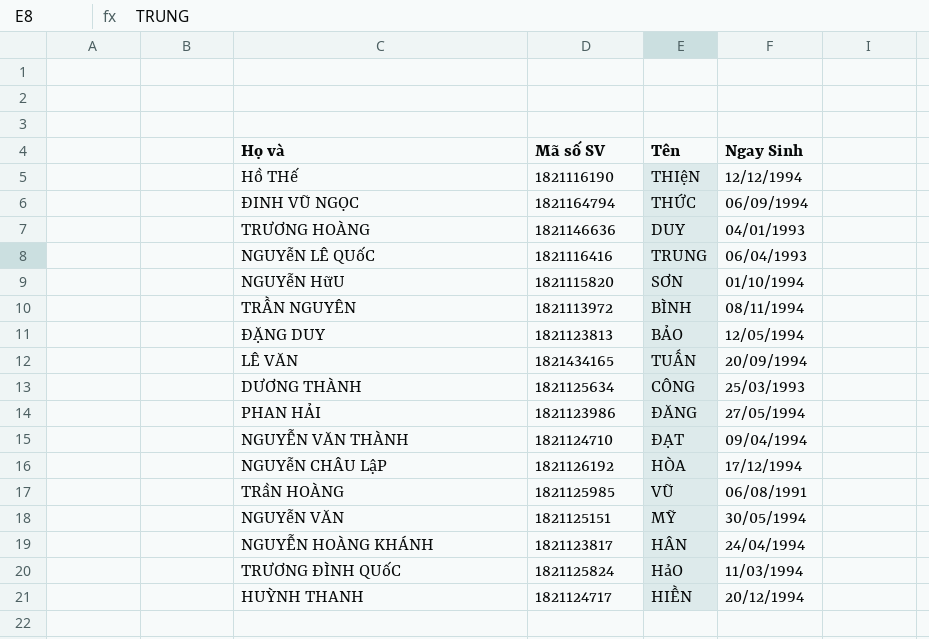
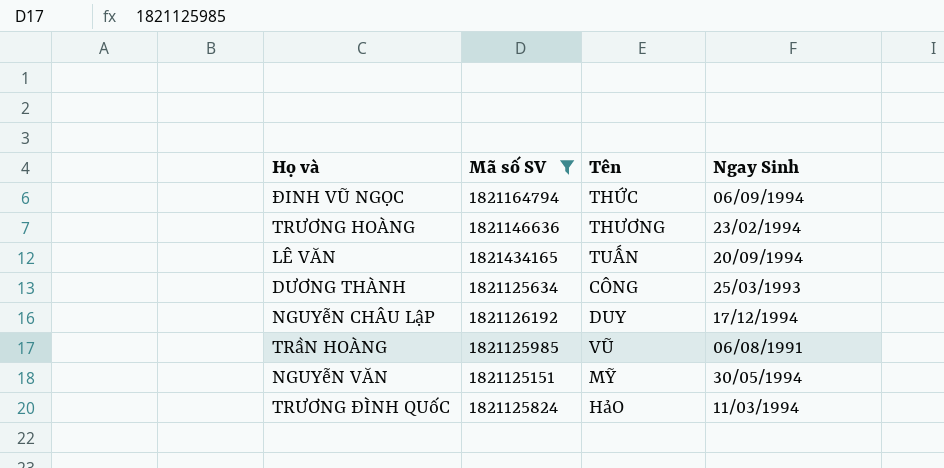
filter: none -> Mã số SV >= 1821125151
TRƯƠNG HOÀNG | Tên: DUY -> THƯƠNG
TRƯƠNG HOÀNG | Ngay Sinh: 04/01/1993 -> 23/02/1994
NGUYễN CHÂU LậP | Tên: HÒA -> DUY

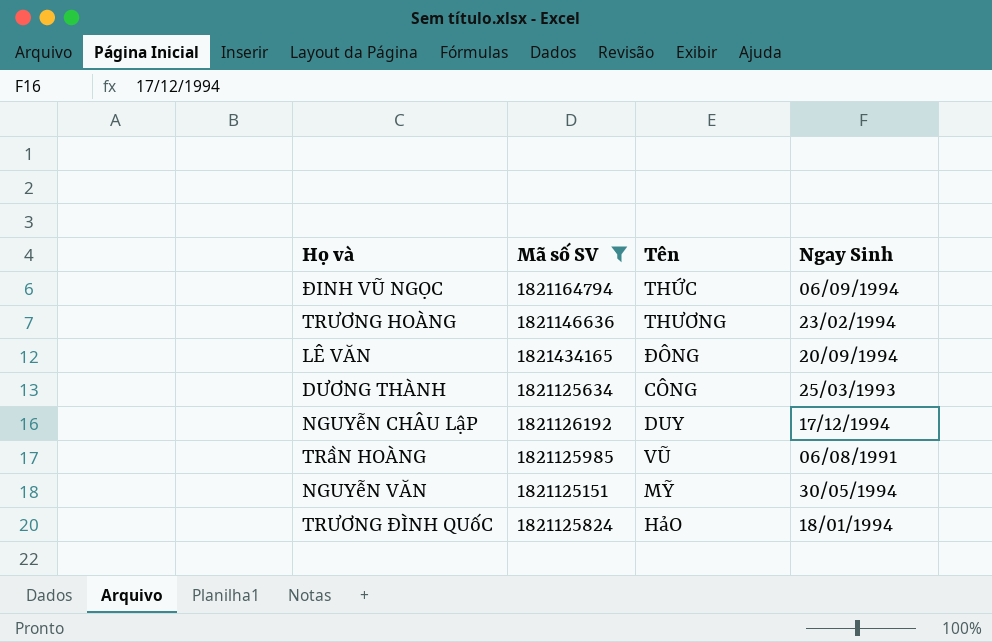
LÊ VĂN | Tên: TUẤN -> ĐÔNG
TRƯƠNG ĐÌNH QUốC | Ngay Sinh: 11/03/1994 -> 18/01/1994

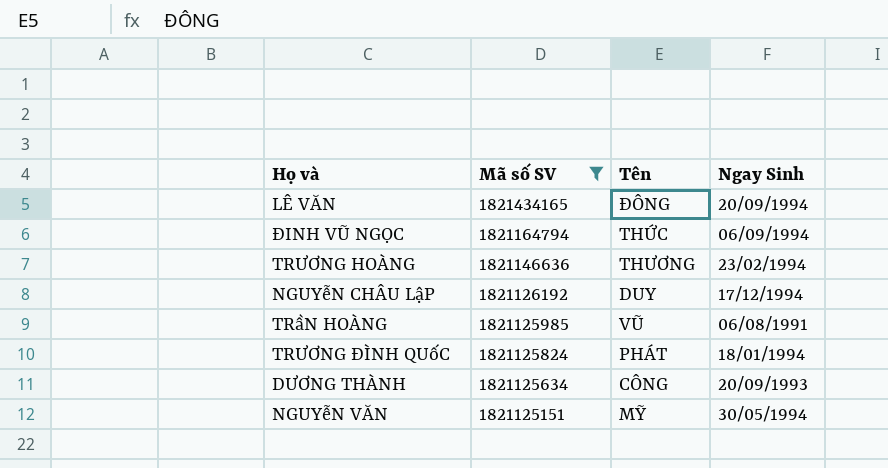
row order: none -> Mã số SV descending
TRƯƠNG ĐÌNH QUốC | Tên: HảO -> PHÁT
DƯƠNG THÀNH | Ngay Sinh: 25/03/1993 -> 20/09/1993

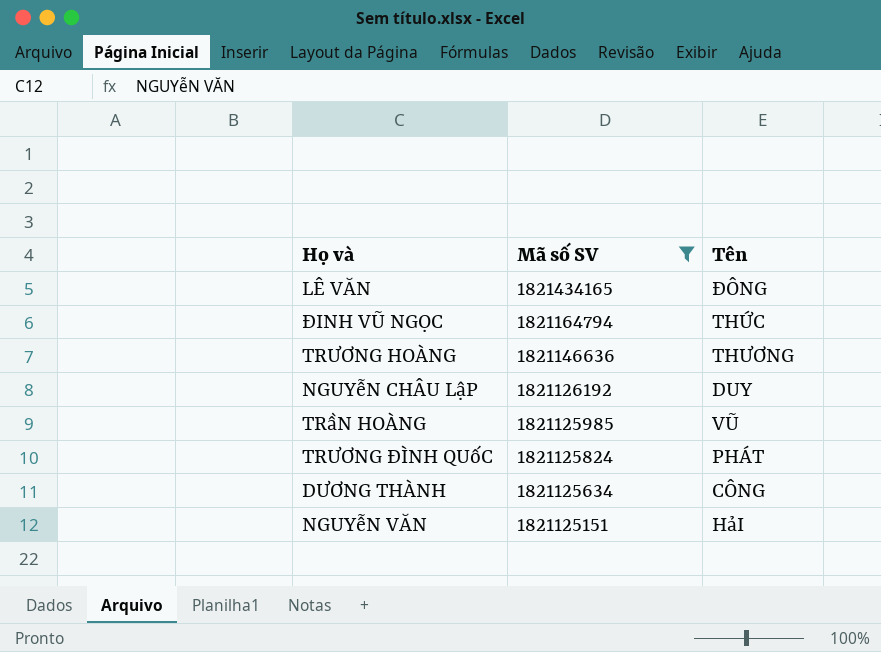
column Ngay Sinh | position: 4 -> none
NGUYễN VĂN | Tên: MỸ -> HảI

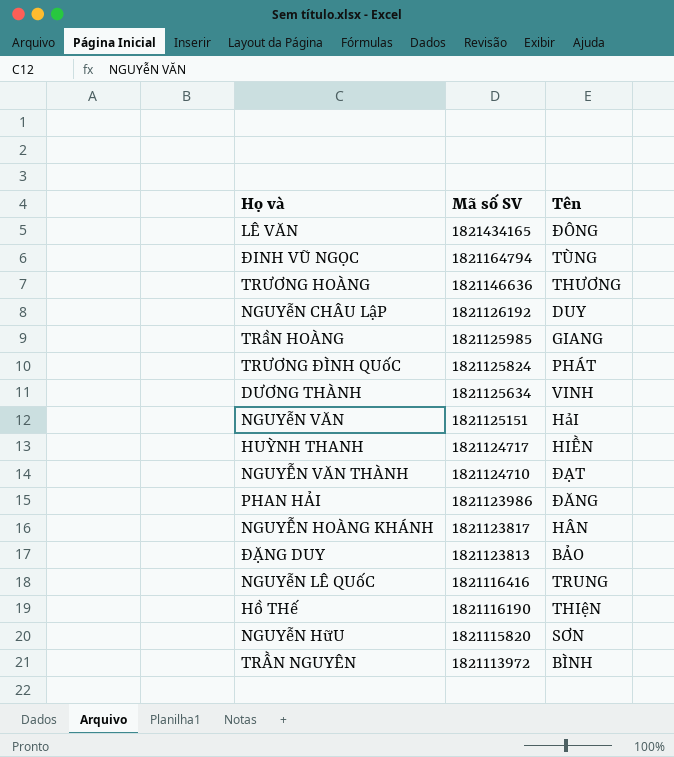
filter: Mã số SV >= 1821125151 -> none
ĐINH VŨ NGỌC | Tên: THỨC -> TÙNG
TRầN HOÀNG | Tên: VŨ -> GIANG
DƯƠNG THÀNH | Tên: CÔNG -> VINH

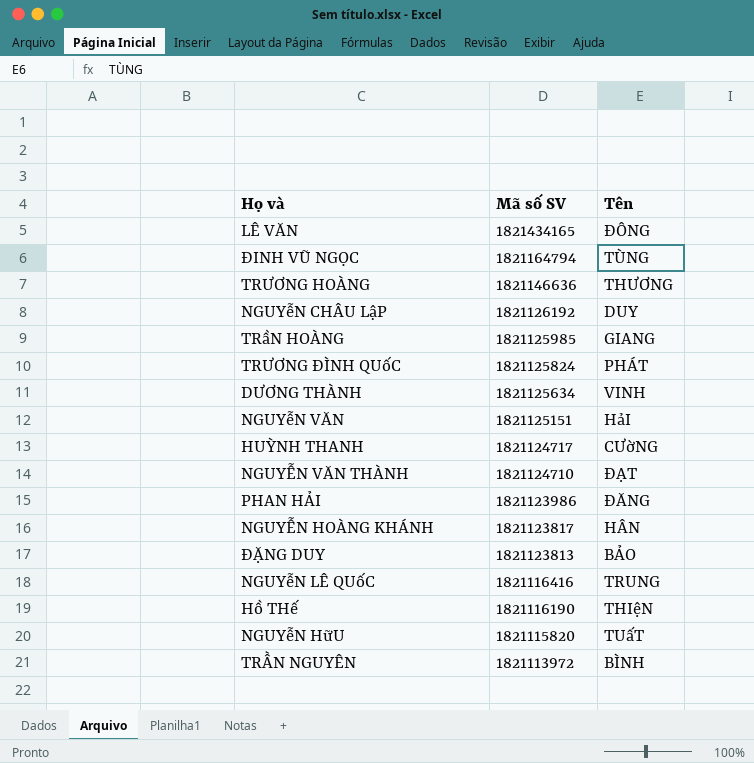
HUỲNH THANH | Tên: HIỀN -> CƯờNG
NGUYễN HữU | Tên: SƠN -> TUấT

